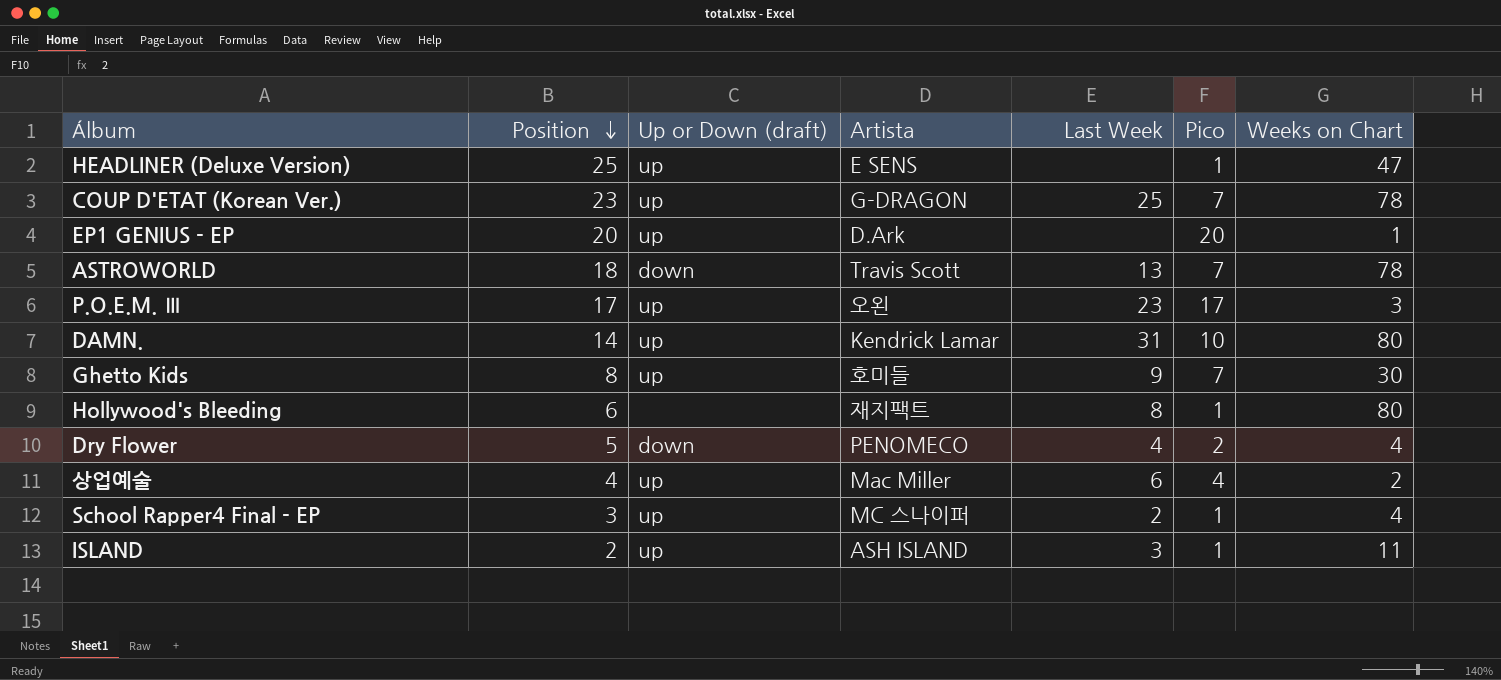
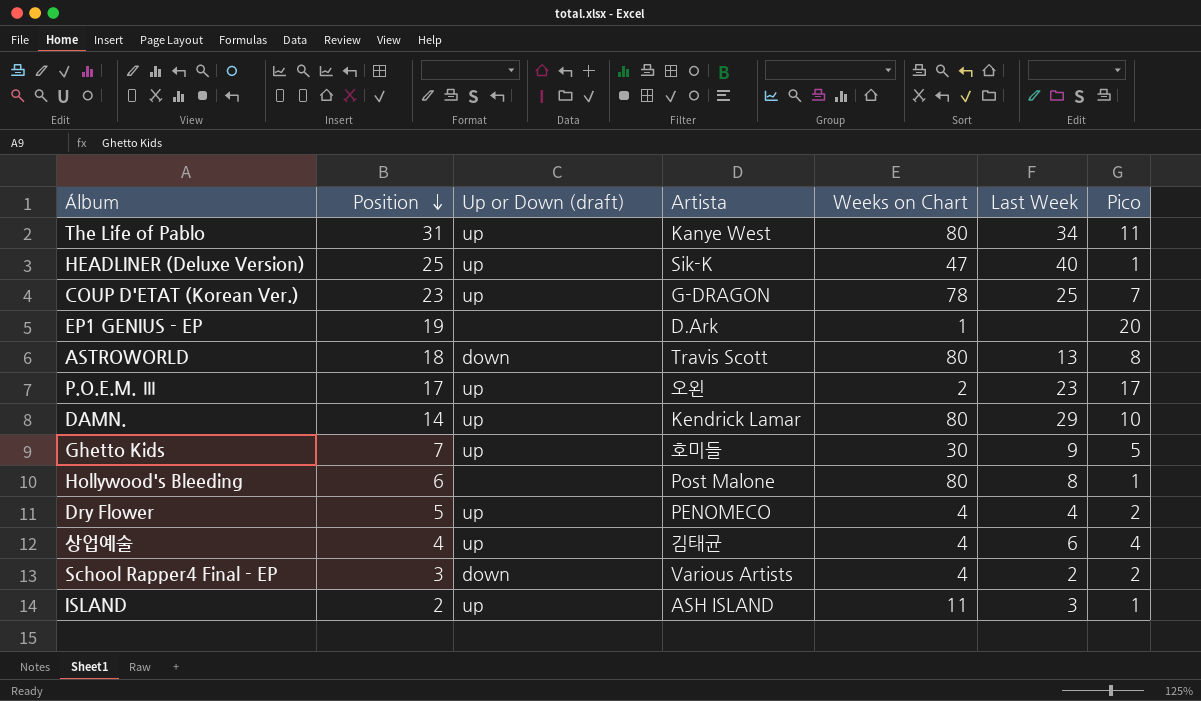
column Weeks on Chart | position: 7 -> 5
row The Life of Pablo: none -> 31 | up | Kanye West | 80 | 34 | 11
HEADLINER (Deluxe Version) | Artista: E SENS -> Sik-K
HEADLINER (Deluxe Version) | Last Week: none -> 40
EP1 GENIUS - EP | Position: 20 -> 19
EP1 GENIUS - EP | Up or Down (draft): up -> none
ASTROWORLD | Weeks on Chart: 78 -> 80
ASTROWORLD | Pico: 7 -> 8
P.O.E.M. Ⅲ | Weeks on Chart: 3 -> 2
DAMN. | Last Week: 31 -> 29
Ghetto Kids | Position: 8 -> 7
Ghetto Kids | Pico: 7 -> 5
Hollywood's Bleeding | Artista: 재지팩트 -> Post Malone
Dry Flower | Up or Down (draft): down -> up
상업예술 | Artista: Mac Miller -> 김태균
상업예술 | Weeks on Chart: 2 -> 4
School Rapper4 Final - EP | Up or Down (draft): up -> down
School Rapper4 Final - EP | Artista: MC 스나이퍼 -> Various Artists
School Rapper4 Final - EP | Pico: 1 -> 2

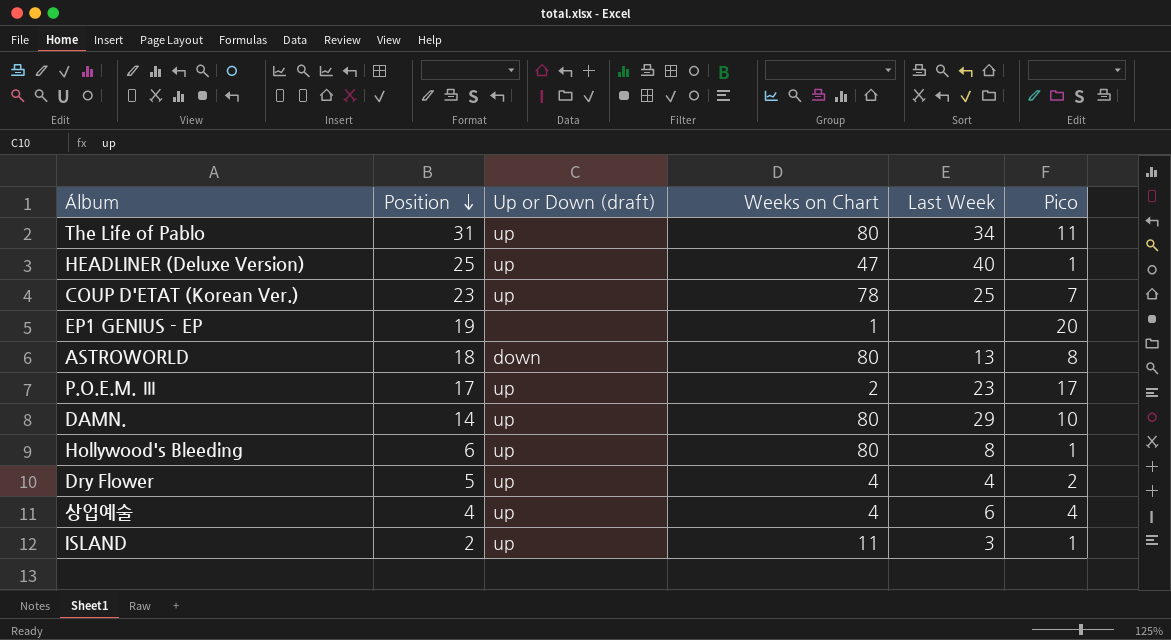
column Artista | position: 4 -> none
row Ghetto Kids: 7 | up | 호미들 | 30 | 9 | 5 -> none
row School Rapper4 Final - EP: 3 | down | Various Artists | 4 | 2 | 2 -> none
Hollywood's Bleeding | Up or Down (draft): none -> up

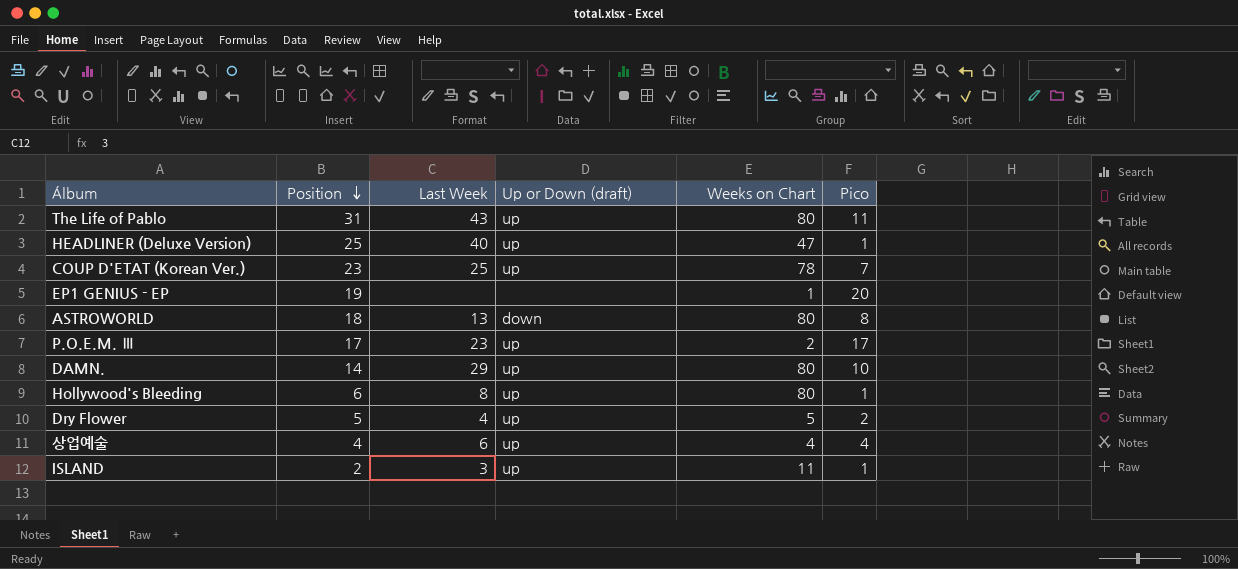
column Last Week | position: 5 -> 3
The Life of Pablo | Last Week: 34 -> 43
Dry Flower | Weeks on Chart: 4 -> 5

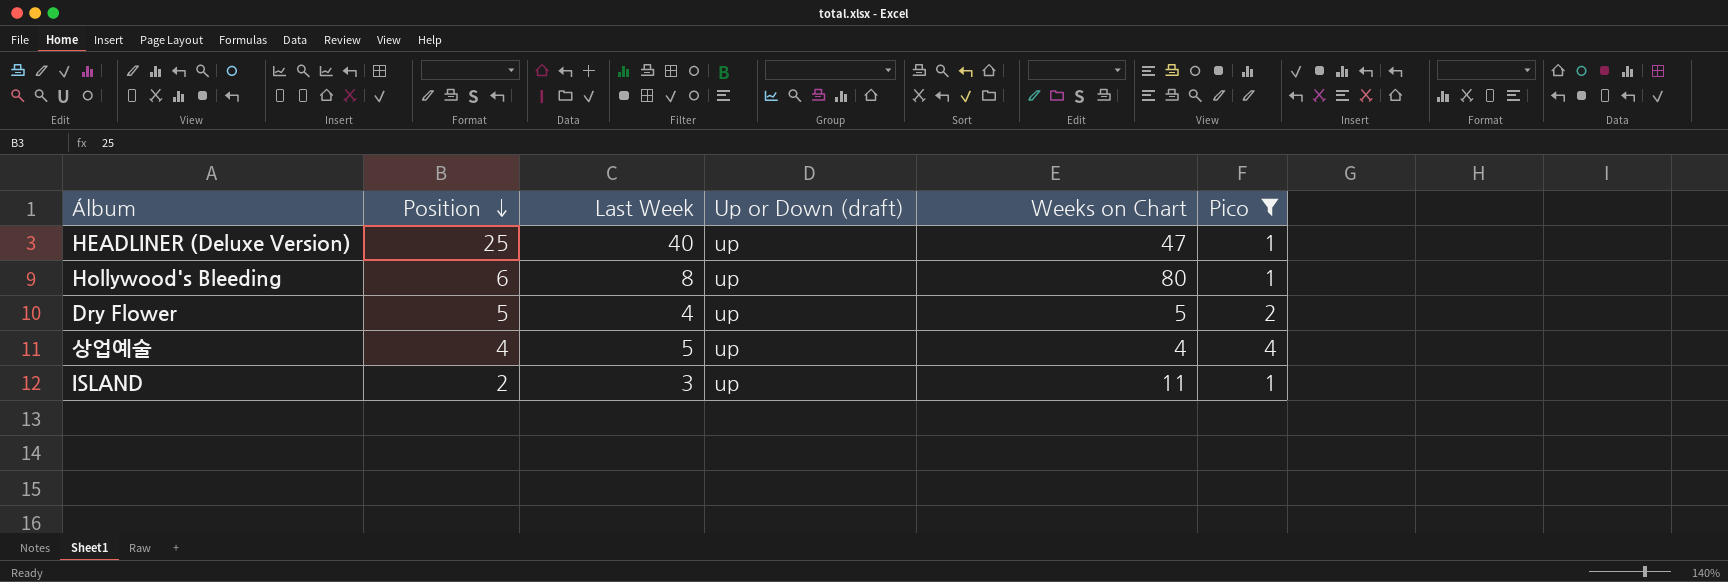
filter: none -> Pico <= 4
상업예술 | Last Week: 6 -> 5

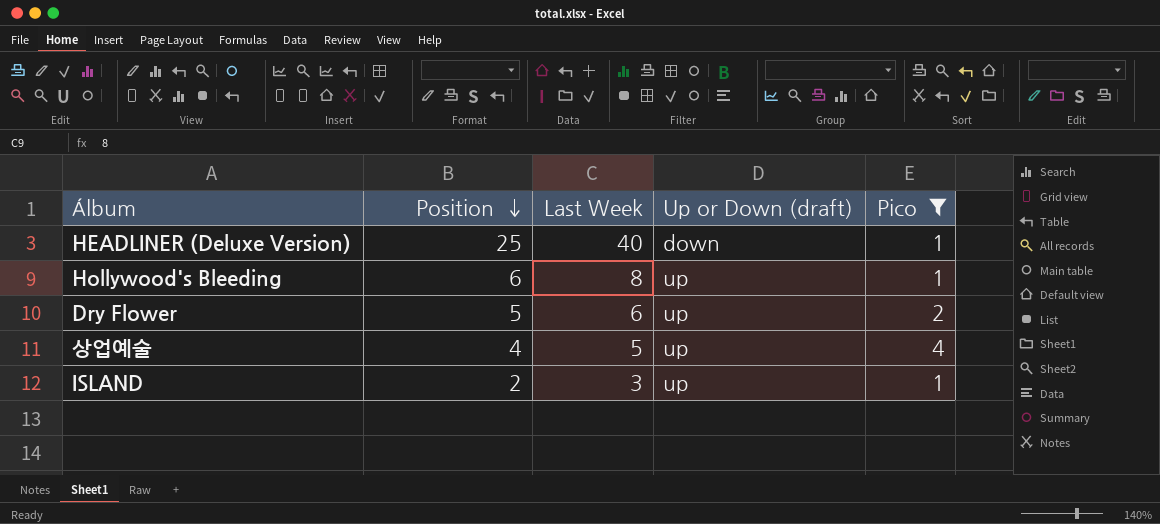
column Weeks on Chart | position: 5 -> none
HEADLINER (Deluxe Version) | Up or Down (draft): up -> down
Dry Flower | Last Week: 4 -> 6

